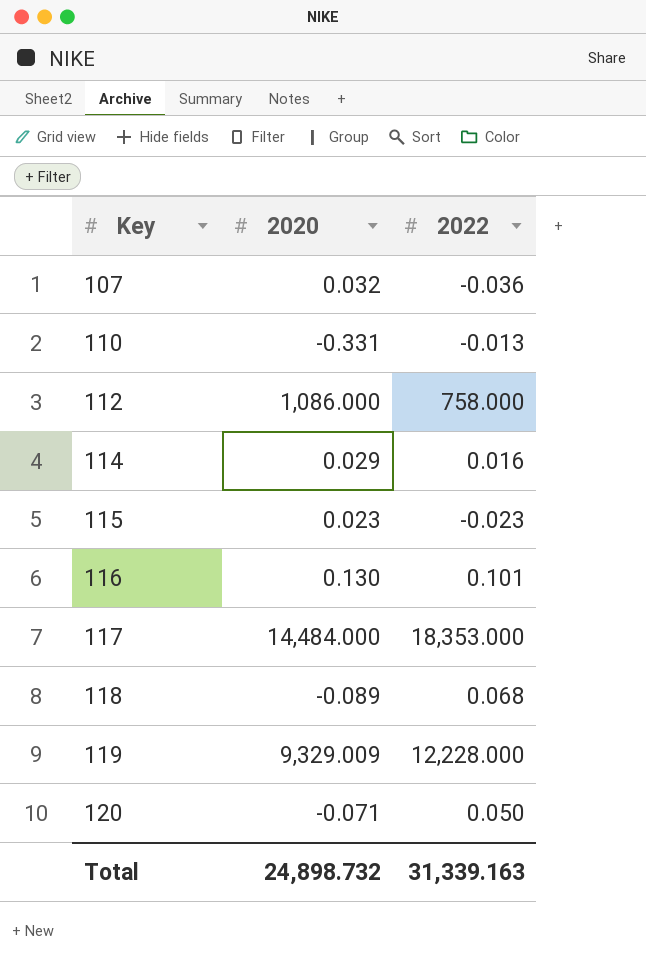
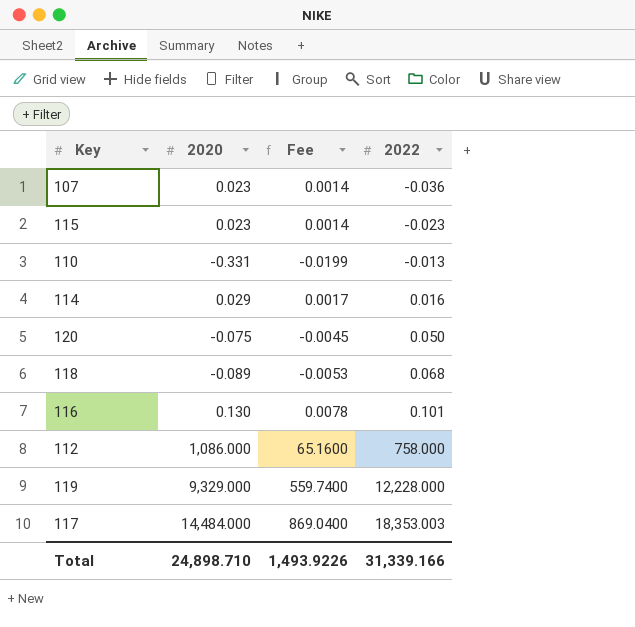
row order: Key ascending -> 2022 ascending
column Fee | formula: none -> [2020] * 0.06
107 | 2020: 0.032 -> 0.023
120 | 2020: -0.071 -> -0.075
119 | 2020: 9,329.009 -> 9,329.000
117 | 2022: 18,353.000 -> 18,353.003
Total | 2020: 24,898.732 -> 24,898.710
Total | 2022: 31,339.163 -> 31,339.166

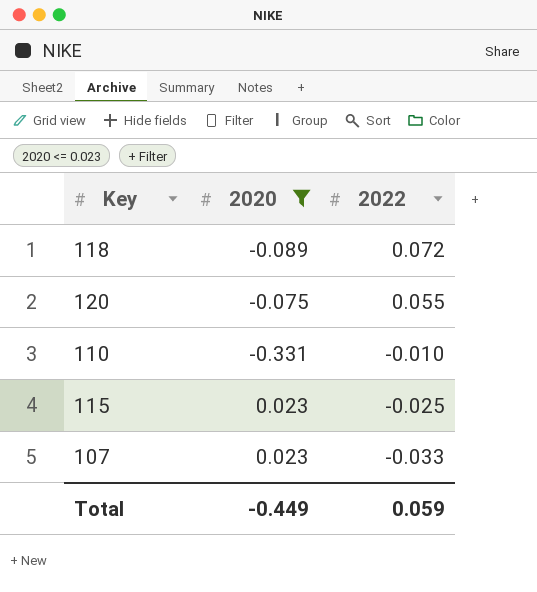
filter: none -> 2020 <= 0.023
row order: 2022 ascending -> 2022 descending
column Fee | formula: [2020] * 0.06 -> none
118 | 2022: 0.068 -> 0.072
120 | 2022: 0.050 -> 0.055
110 | 2022: -0.013 -> -0.010
115 | 2022: -0.023 -> -0.025
107 | 2022: -0.036 -> -0.033
Total | 2020: 24,898.710 -> -0.449
Total | 2022: 31,339.166 -> 0.059

